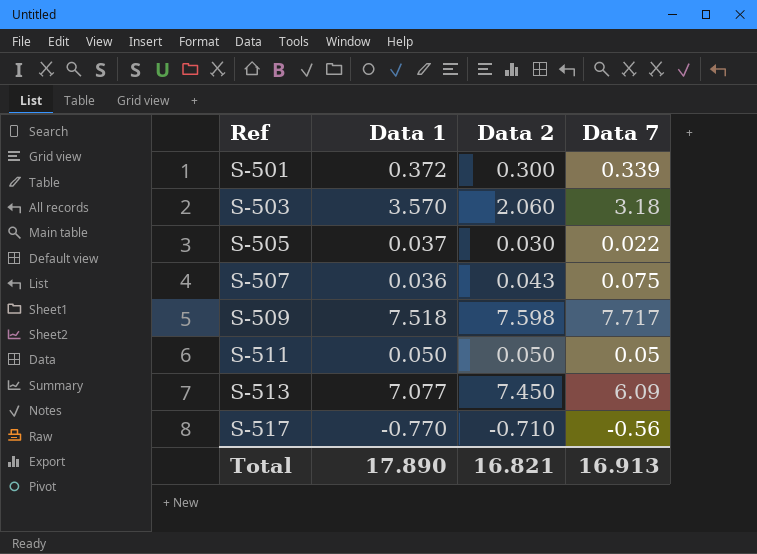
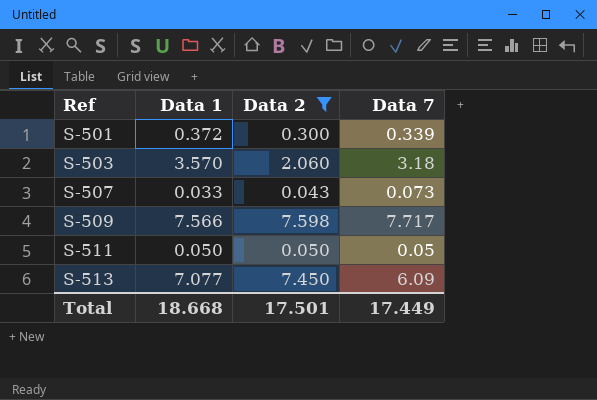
filter: none -> Data 2 >= 0.043
S-507 | Data 1: 0.036 -> 0.033
S-507 | Data 7: 0.075 -> 0.073
S-509 | Data 1: 7.518 -> 7.566
Total | Data 1: 17.890 -> 18.668
Total | Data 2: 16.821 -> 17.501
Total | Data 7: 16.913 -> 17.449

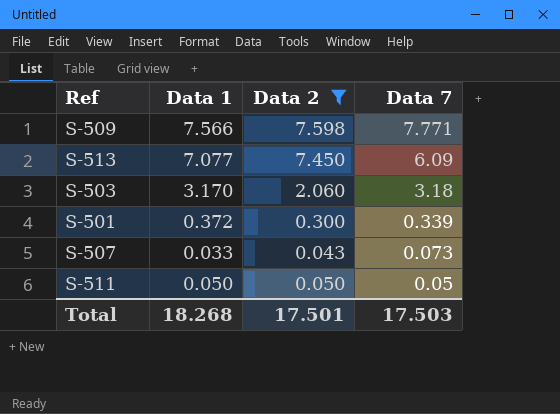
row order: Ref ascending -> Data 7 descending
S-509 | Data 7: 7.717 -> 7.771
S-503 | Data 1: 3.570 -> 3.170
Total | Data 1: 18.668 -> 18.268
Total | Data 7: 17.449 -> 17.503

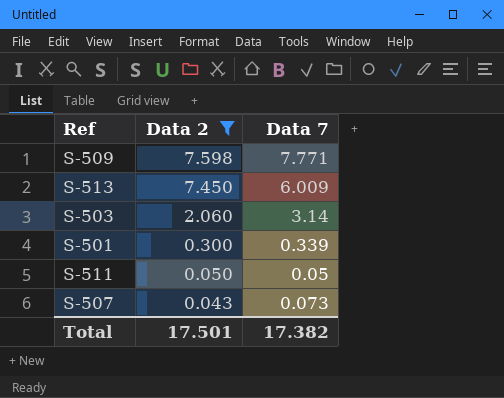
row order: Data 7 descending -> Data 2 descending
column Data 1 | position: 2 -> none
S-513 | Data 7: 6.09 -> 6.009
S-503 | Data 7: 3.18 -> 3.14
Total | Data 7: 17.503 -> 17.382

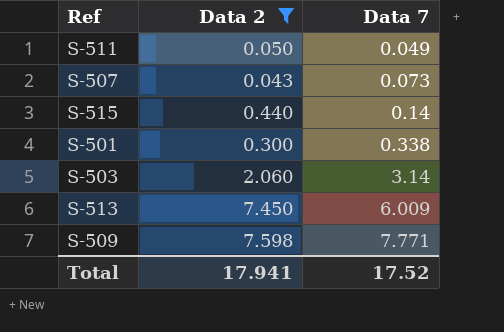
row order: Data 2 descending -> Data 7 ascending
S-511 | Data 7: 0.05 -> 0.049
row S-515: none -> 0.440 | 0.14
S-501 | Data 7: 0.339 -> 0.338
Total | Data 2: 17.501 -> 17.941
Total | Data 7: 17.382 -> 17.52

